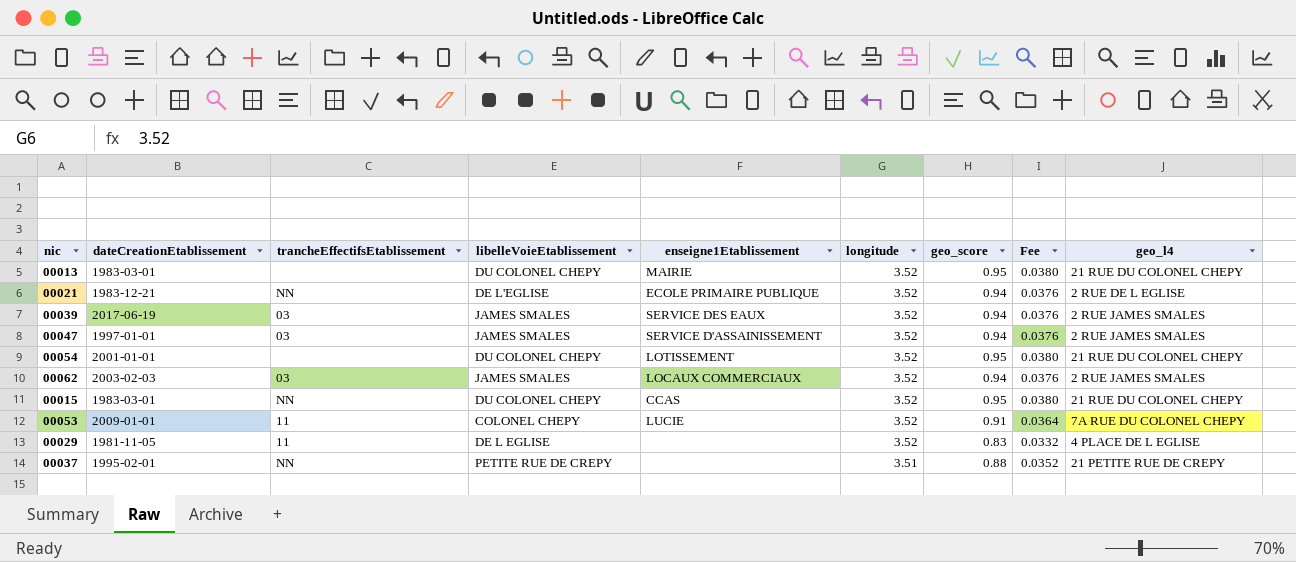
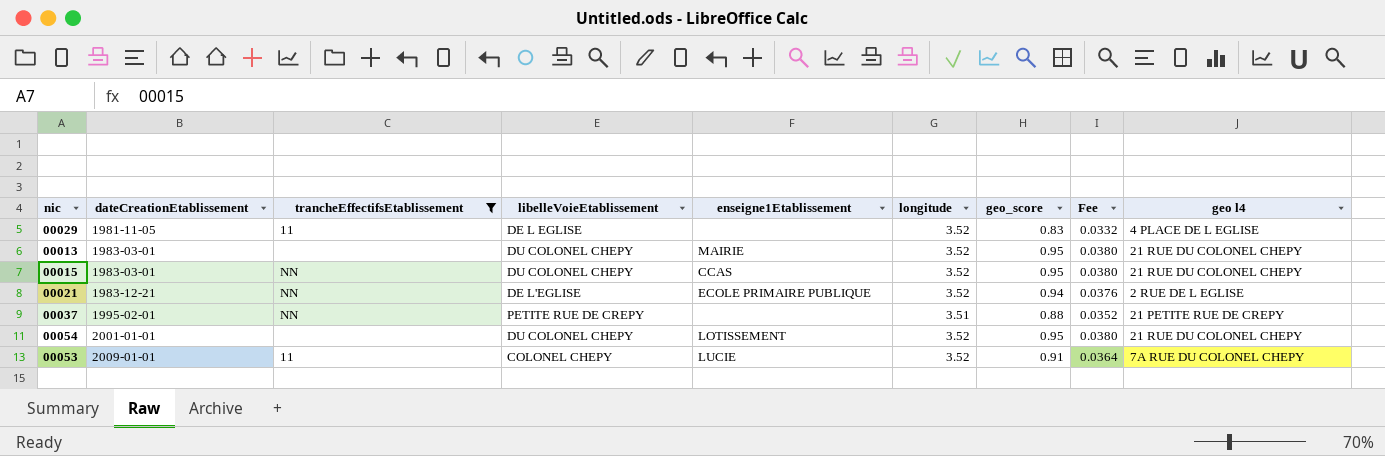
filter: none -> trancheEffectifsEtablissement != 03
row order: longitude descending -> dateCreationEtablissement ascending
column name: geo_l4 -> geo l4

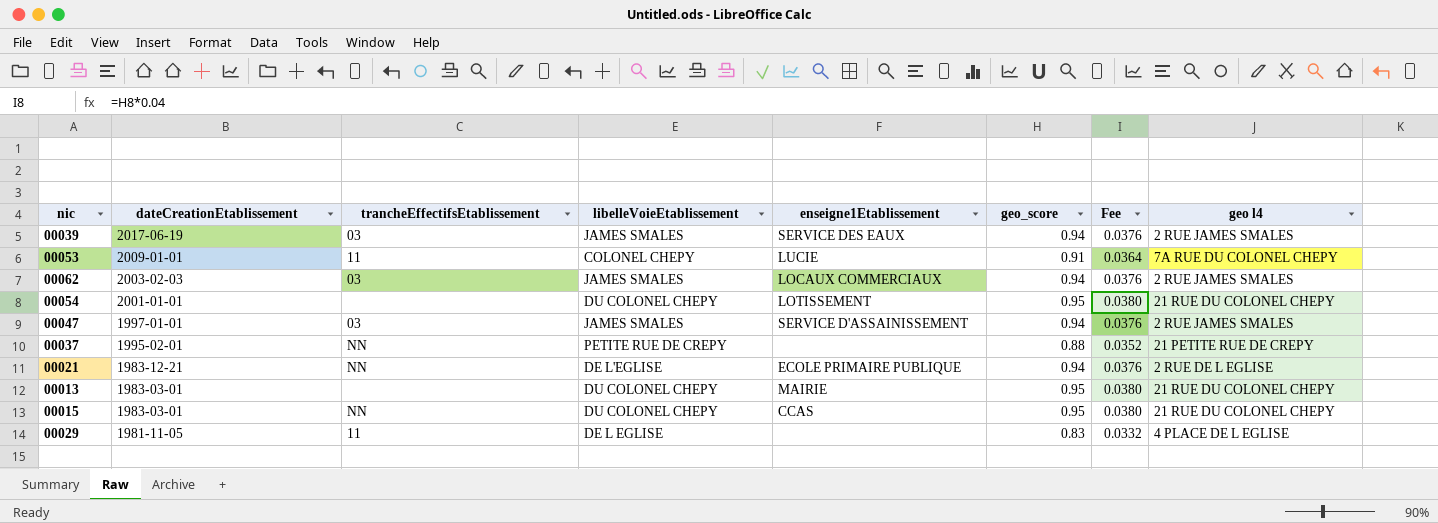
filter: trancheEffectifsEtablissement != 03 -> none
row order: dateCreationEtablissement ascending -> dateCreationEtablissement descending
column longitude | position: 6 -> none

